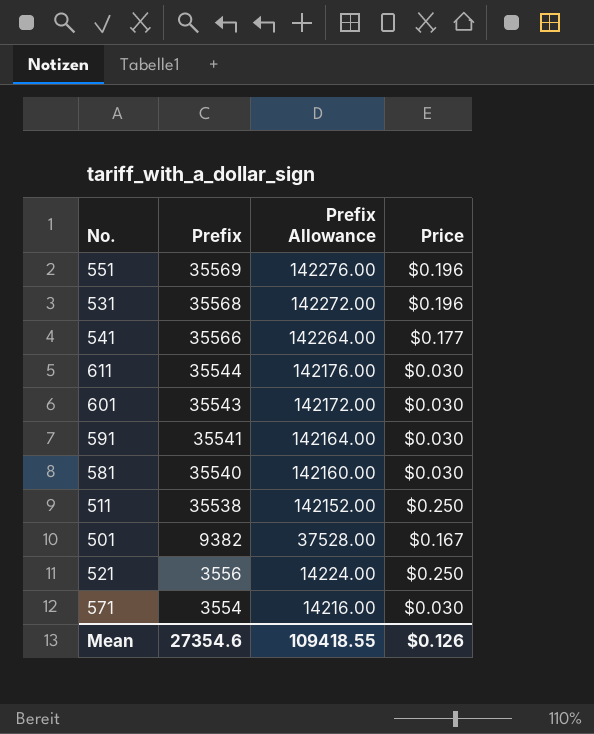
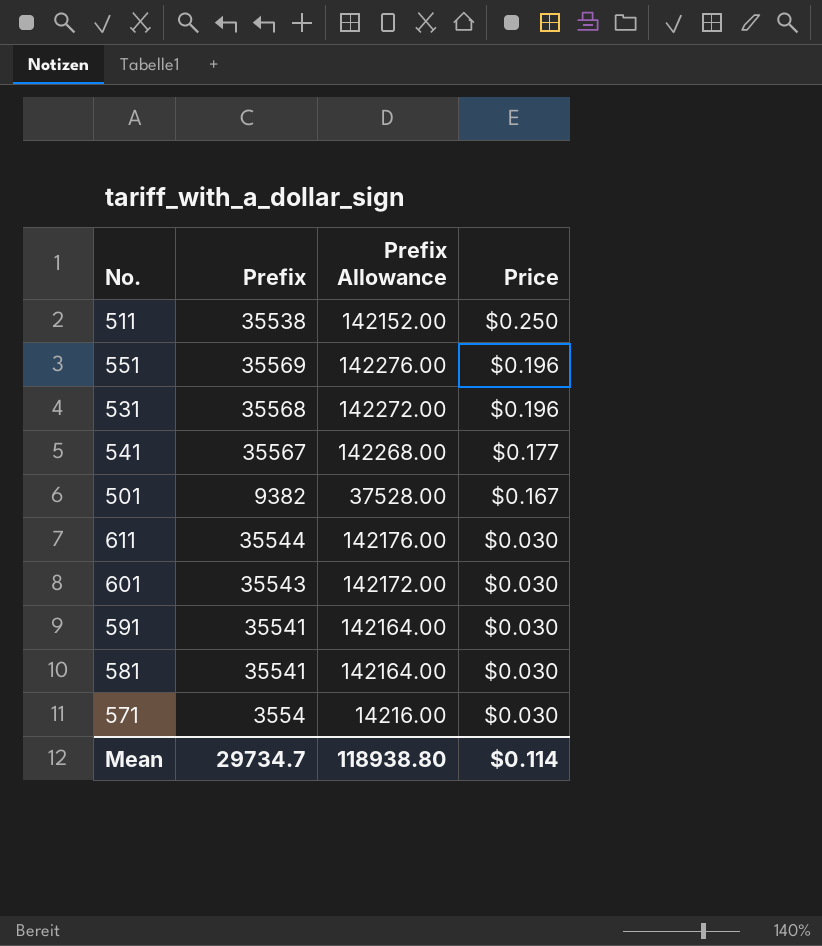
row order: Prefix descending -> Price descending
row 521: 3556 | 14224.00 | $0.250 -> none
541 | Prefix: 35566 -> 35567
541 | Prefix Allowance: 142264.00 -> 142268.00
581 | Prefix: 35540 -> 35541
581 | Prefix Allowance: 142160.00 -> 142164.00
Mean | Prefix: 27354.6 -> 29734.7
Mean | Prefix Allowance: 109418.55 -> 118938.80
Mean | Price: $0.126 -> $0.114

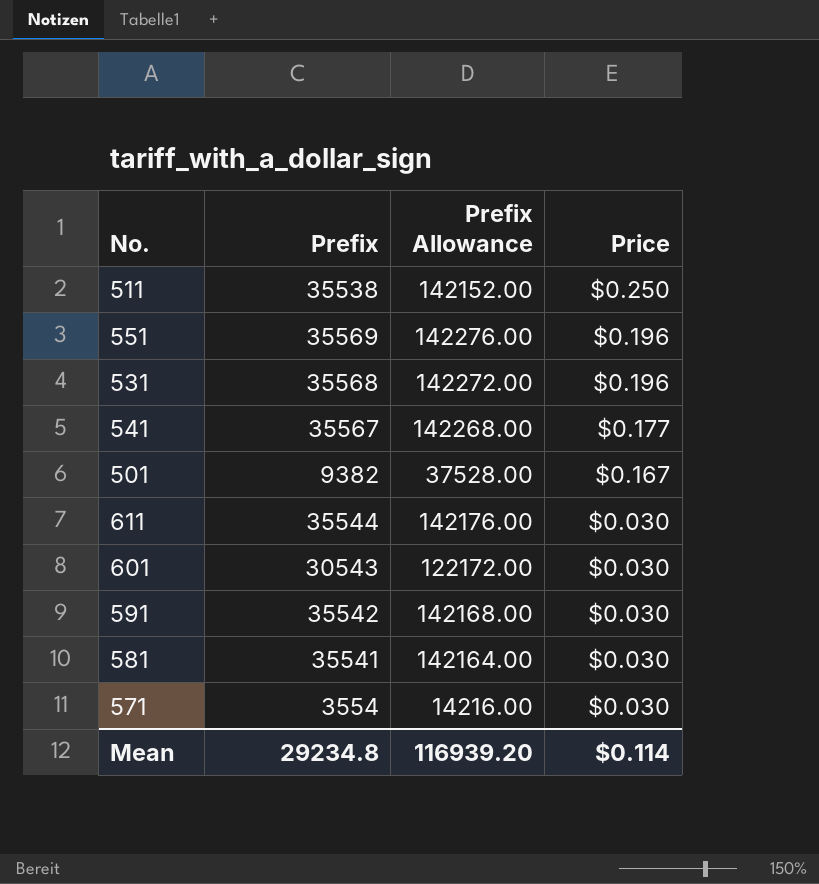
601 | Prefix: 35543 -> 30543
601 | Prefix Allowance: 142172.00 -> 122172.00
591 | Prefix: 35541 -> 35542
591 | Prefix Allowance: 142164.00 -> 142168.00
Mean | Prefix: 29734.7 -> 29234.8
Mean | Prefix Allowance: 118938.80 -> 116939.20

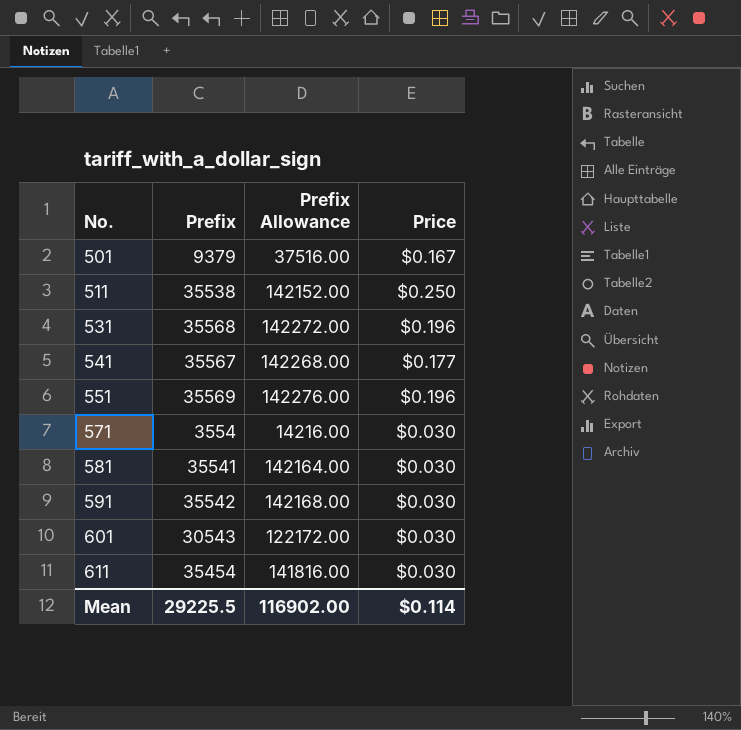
row order: Price descending -> No. ascending
501 | Prefix: 9382 -> 9379
501 | Prefix Allowance: 37528.00 -> 37516.00
611 | Prefix: 35544 -> 35454
611 | Prefix Allowance: 142176.00 -> 141816.00
Mean | Prefix: 29234.8 -> 29225.5
Mean | Prefix Allowance: 116939.20 -> 116902.00

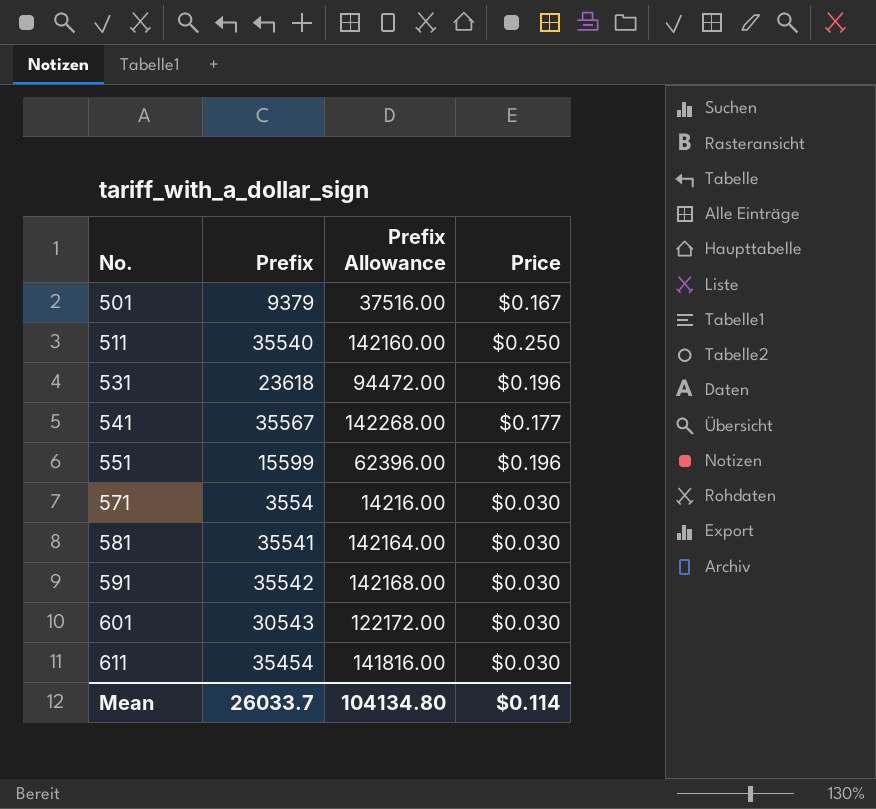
511 | Prefix: 35538 -> 35540
511 | Prefix Allowance: 142152.00 -> 142160.00
531 | Prefix: 35568 -> 23618
531 | Prefix Allowance: 142272.00 -> 94472.00
551 | Prefix: 35569 -> 15599
551 | Prefix Allowance: 142276.00 -> 62396.00
Mean | Prefix: 29225.5 -> 26033.7
Mean | Prefix Allowance: 116902.00 -> 104134.80

